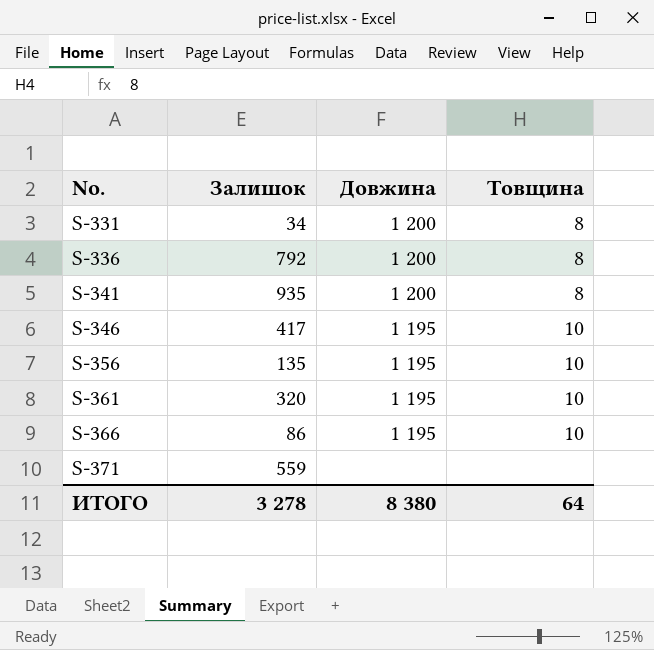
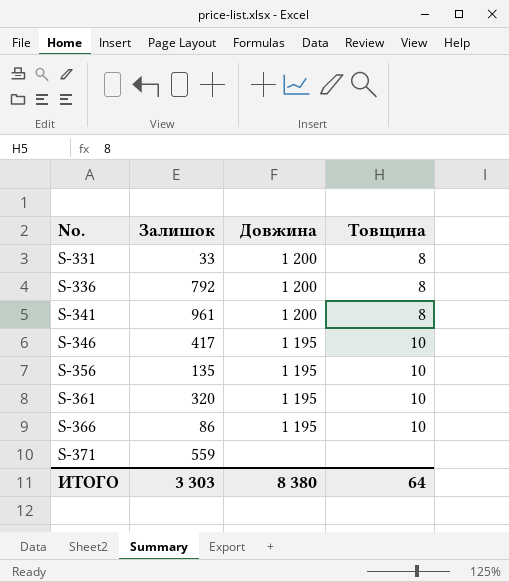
S-331 | Залишок: 34 -> 33
S-341 | Залишок: 935 -> 961
ИТОГО | Залишок: 3 278 -> 3 303

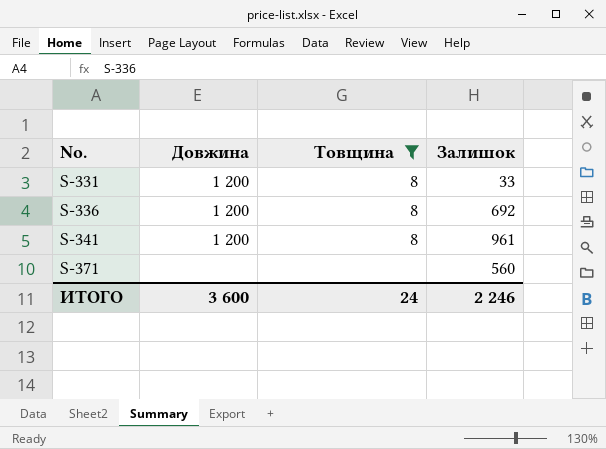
filter: none -> Товщина != 10
column Залишок | position: 2 -> 4
S-336 | Залишок: 792 -> 692
S-371 | Залишок: 559 -> 560
ИТОГО | Довжина: 8 380 -> 3 600
ИТОГО | Товщина: 64 -> 24
ИТОГО | Залишок: 3 303 -> 2 246

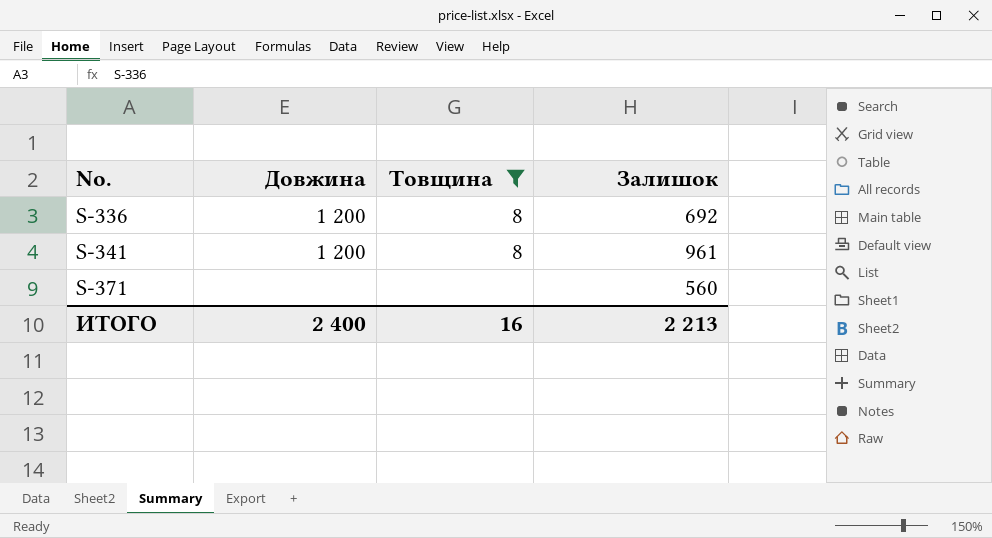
row S-331: 1 200 | 8 | 33 -> none
ИТОГО | Довжина: 3 600 -> 2 400
ИТОГО | Товщина: 24 -> 16
ИТОГО | Залишок: 2 246 -> 2 213

